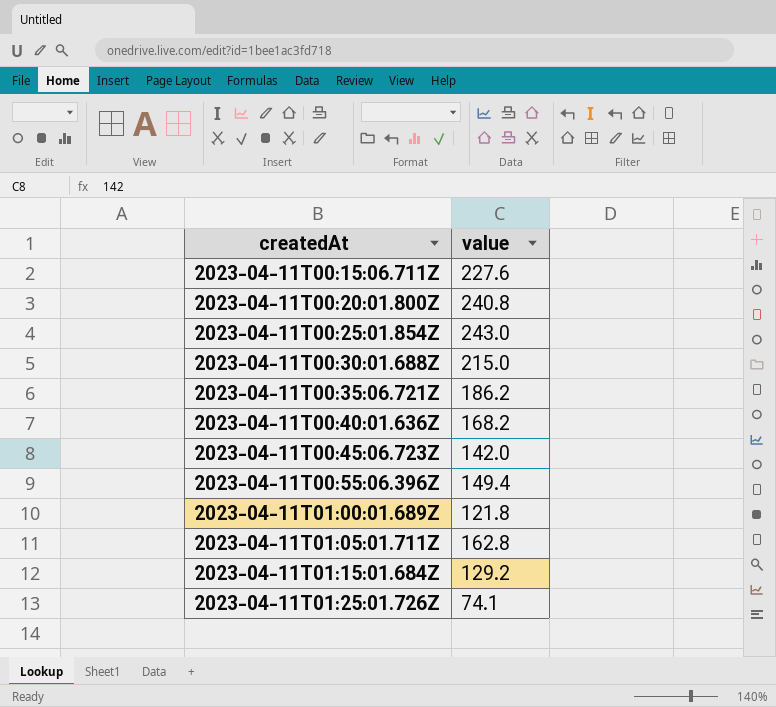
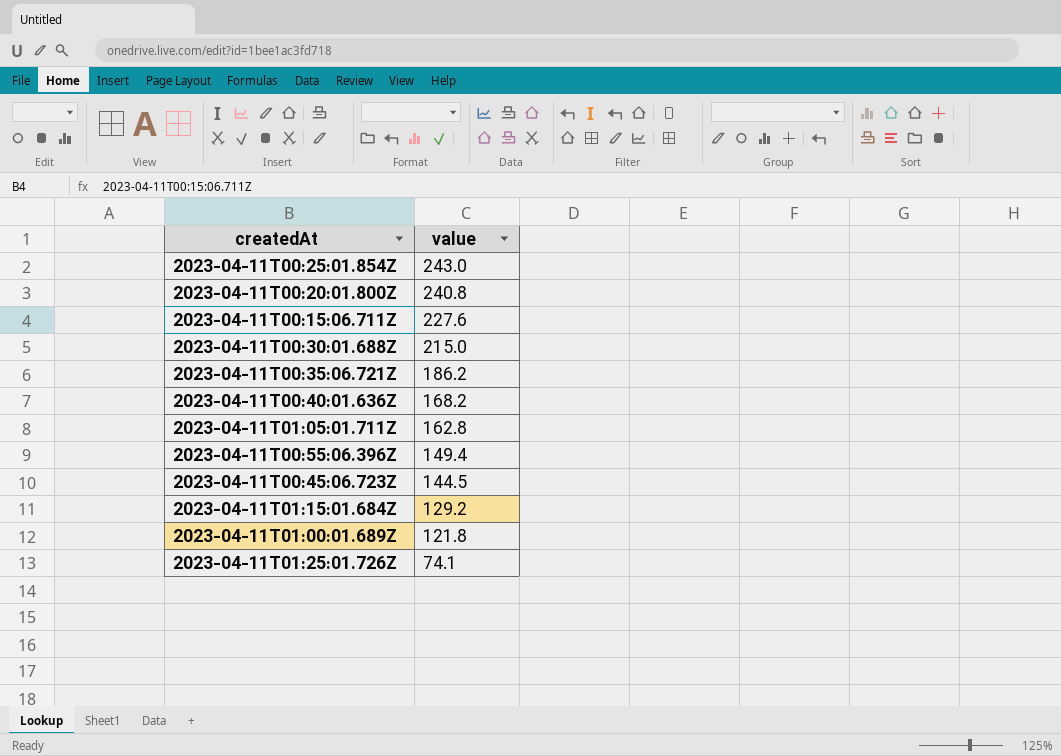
row order: createdAt ascending -> value descending
2023-04-11T00:45:06.723Z | value: 142.0 -> 144.5

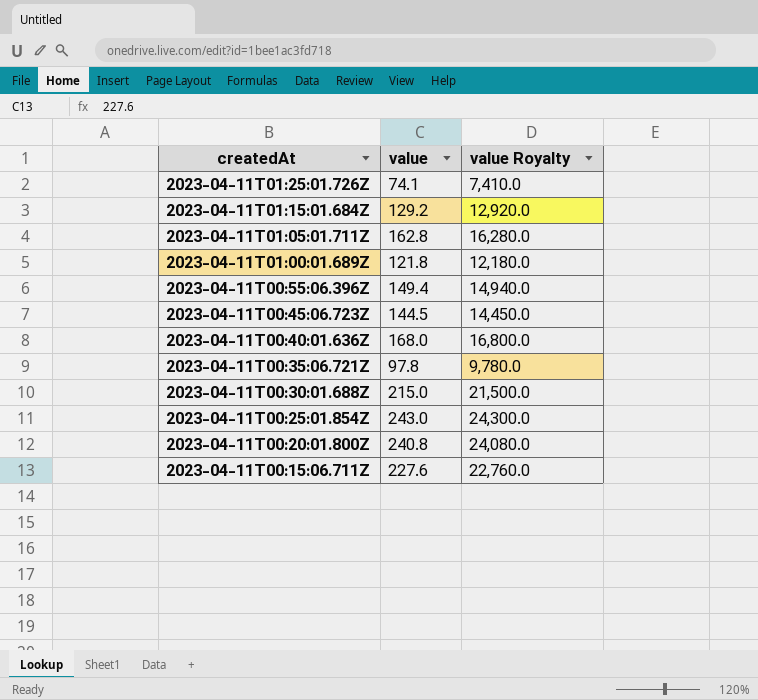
row order: value descending -> createdAt descending
column value Royalty | formula: none -> [value] * 100
2023-04-11T00:40:01.636Z | value: 168.2 -> 168.0
2023-04-11T00:35:06.721Z | value: 186.2 -> 97.8

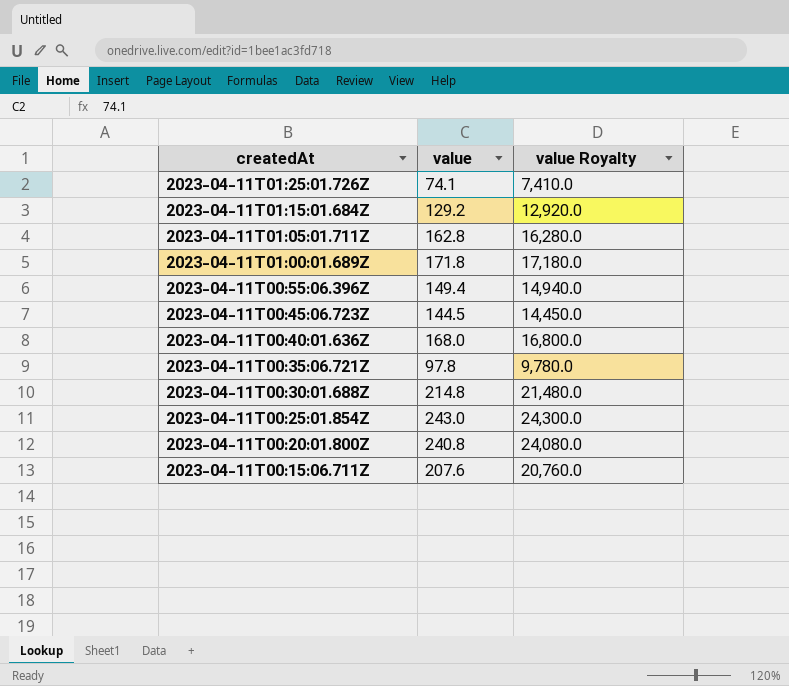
2023-04-11T01:00:01.689Z | value: 121.8 -> 171.8
2023-04-11T01:00:01.689Z | value Royalty: 12,180.0 -> 17,180.0
2023-04-11T00:30:01.688Z | value: 215.0 -> 214.8
2023-04-11T00:30:01.688Z | value Royalty: 21,500.0 -> 21,480.0
2023-04-11T00:15:06.711Z | value: 227.6 -> 207.6
2023-04-11T00:15:06.711Z | value Royalty: 22,760.0 -> 20,760.0

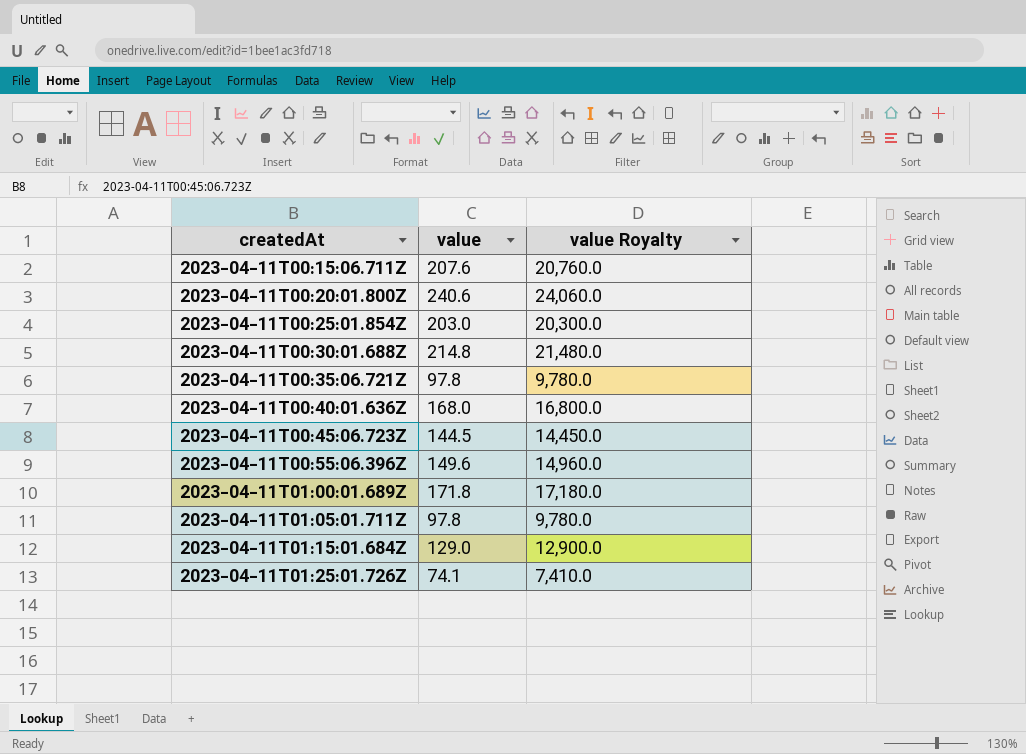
row order: createdAt descending -> createdAt ascending
2023-04-11T00:20:01.800Z | value: 240.8 -> 240.6
2023-04-11T00:20:01.800Z | value Royalty: 24,080.0 -> 24,060.0
2023-04-11T00:25:01.854Z | value: 243.0 -> 203.0
2023-04-11T00:25:01.854Z | value Royalty: 24,300.0 -> 20,300.0
2023-04-11T00:55:06.396Z | value: 149.4 -> 149.6
2023-04-11T00:55:06.396Z | value Royalty: 14,940.0 -> 14,960.0
2023-04-11T01:05:01.711Z | value: 162.8 -> 97.8
2023-04-11T01:05:01.711Z | value Royalty: 16,280.0 -> 9,780.0
2023-04-11T01:15:01.684Z | value: 129.2 -> 129.0
2023-04-11T01:15:01.684Z | value Royalty: 12,920.0 -> 12,900.0

